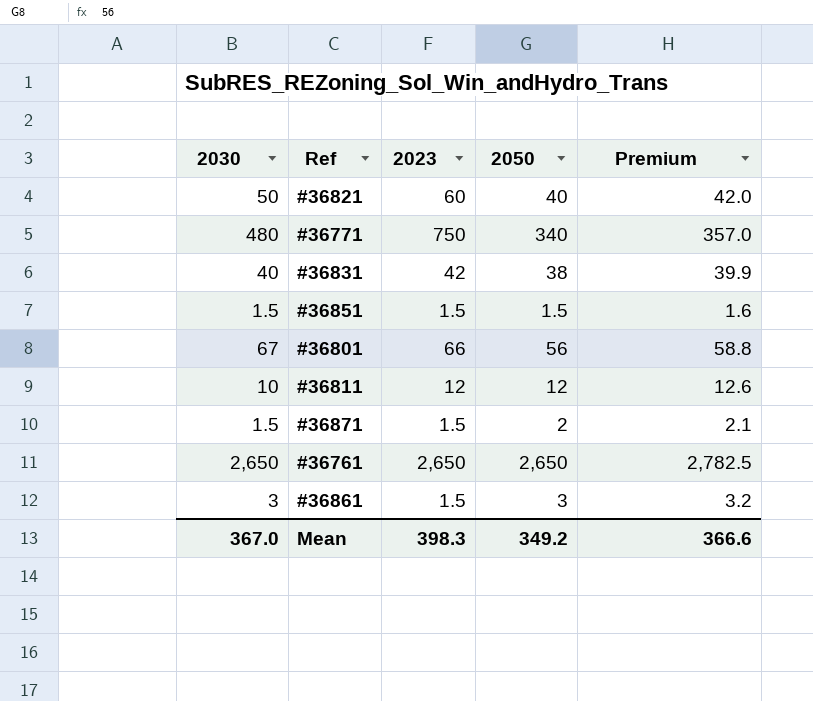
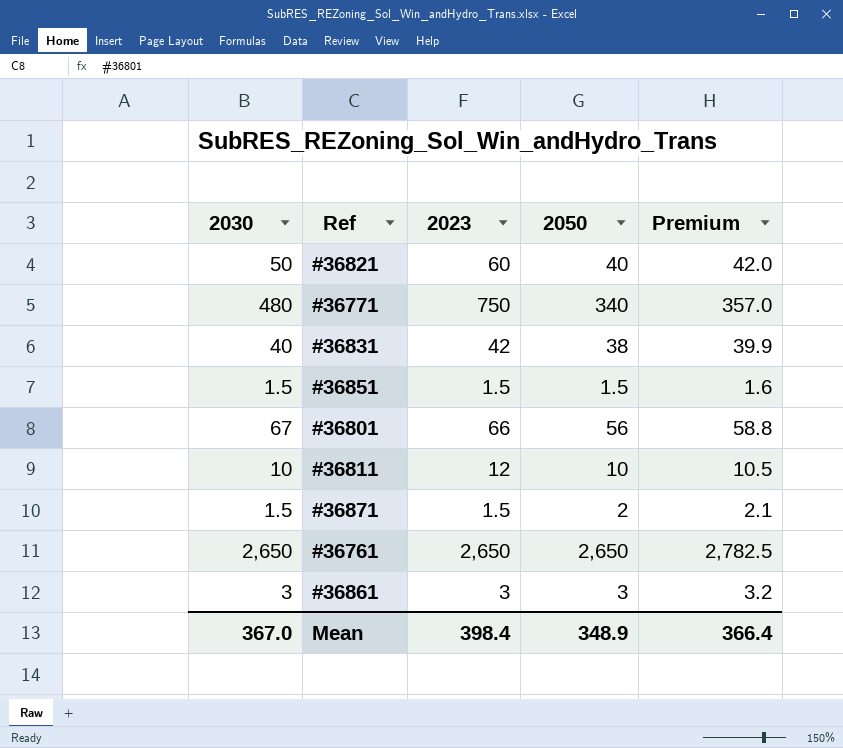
#36811 | 2050: 12 -> 10
#36811 | Premium: 12.6 -> 10.5
#36861 | 2023: 1.5 -> 3
Mean | 2023: 398.3 -> 398.4
Mean | 2050: 349.2 -> 348.9
Mean | Premium: 366.6 -> 366.4

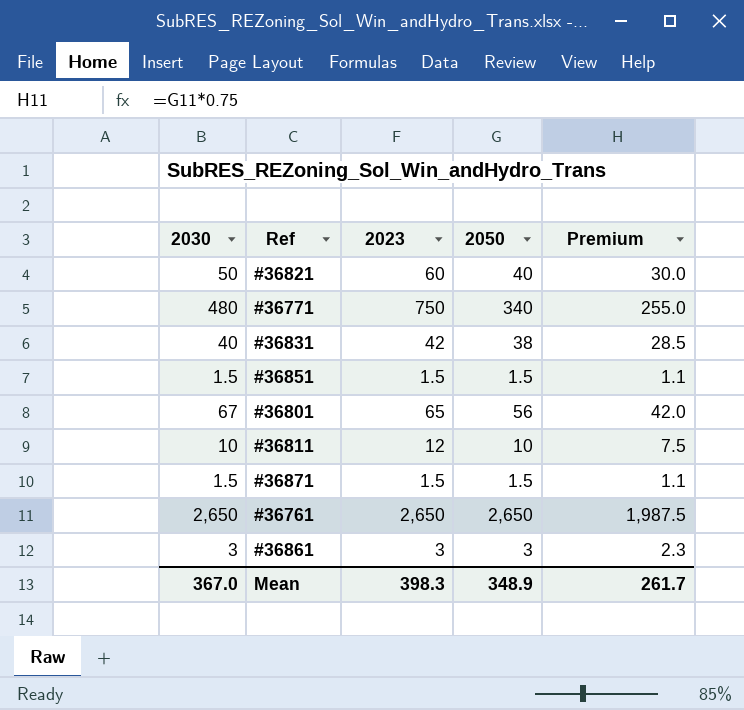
column Premium | formula: [2050] * 1.05 -> [2050] * 0.75
#36801 | 2023: 66 -> 65
#36871 | 2050: 2 -> 1.5
Mean | 2023: 398.4 -> 398.3
Mean | Premium: 366.4 -> 261.7

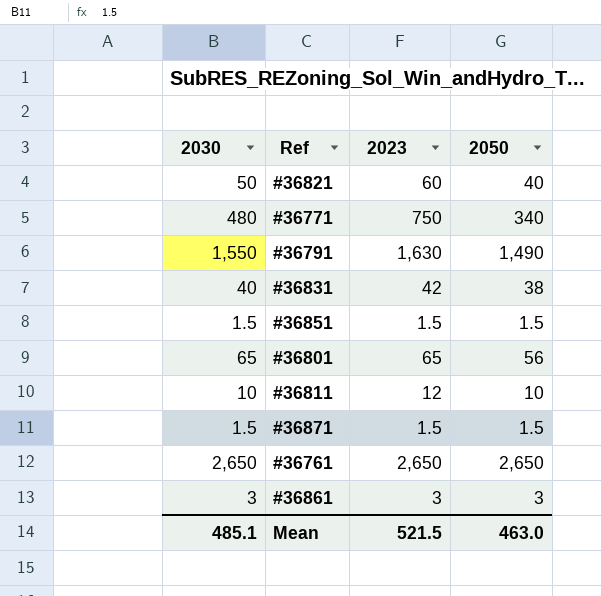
column Premium | formula: [2050] * 0.75 -> none
row #36791: none -> 1,550 | 1,630 | 1,490
#36801 | 2030: 67 -> 65
Mean | 2030: 367.0 -> 485.1
Mean | 2023: 398.3 -> 521.5
Mean | 2050: 348.9 -> 463.0

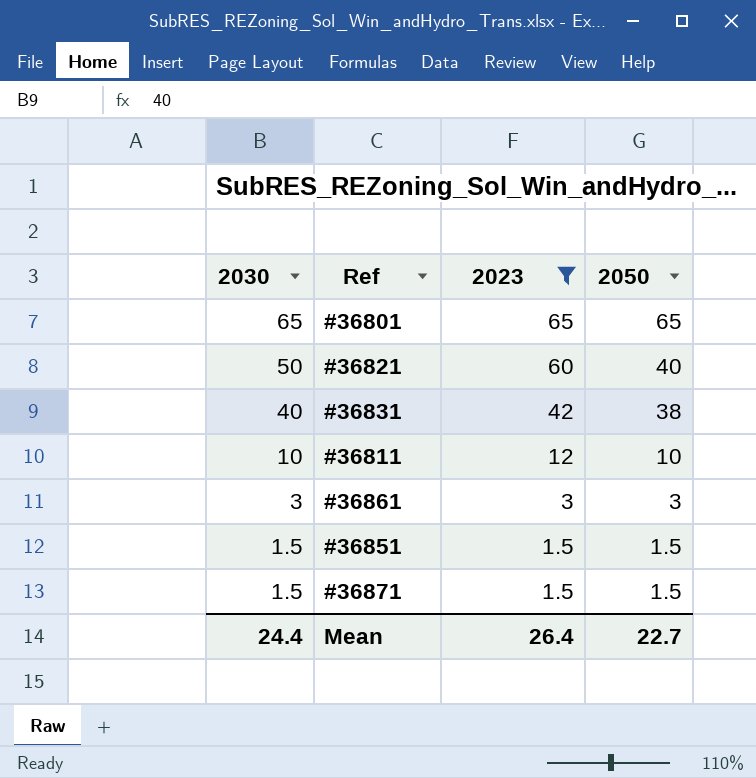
filter: none -> 2023 <= 65
row order: none -> 2030 descending
#36801 | 2050: 56 -> 65
Mean | 2030: 485.1 -> 24.4
Mean | 2023: 521.5 -> 26.4
Mean | 2050: 463.0 -> 22.7

